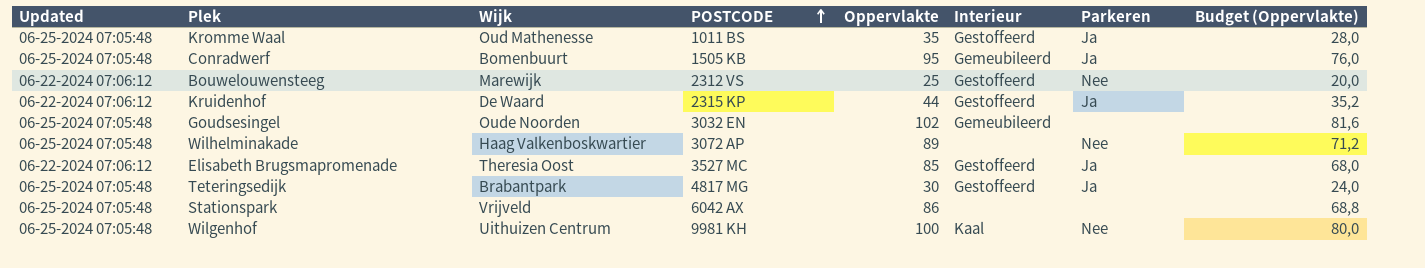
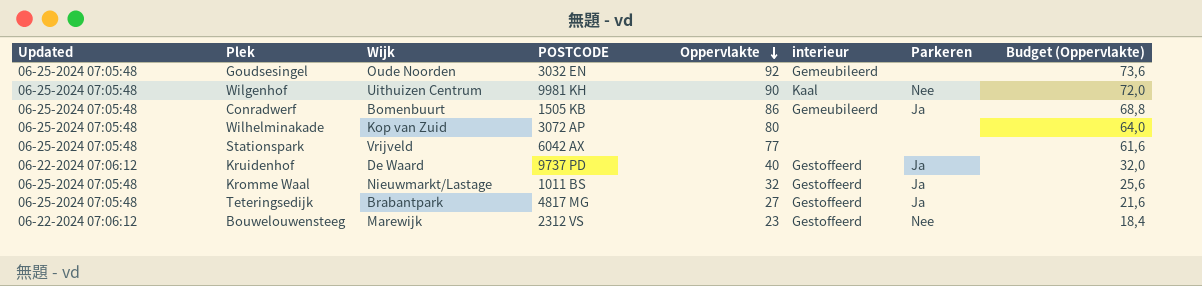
row order: POSTCODE ascending -> Oppervlakte descending
column name: Interieur -> interieur
row Elisabeth Brugsmapromenade: 06-22-2024 07:06:12 | Theresia Oost | 3527 MC | 85 | Gestoffeerd | Ja | 68,0 -> none
Goudsesingel | Oppervlakte: 102 -> 92
Goudsesingel | Budget (Oppervlakte): 81,6 -> 73,6
Wilgenhof | Oppervlakte: 100 -> 90
Wilgenhof | Budget (Oppervlakte): 80,0 -> 72,0
Conradwerf | Oppervlakte: 95 -> 86
Conradwerf | Budget (Oppervlakte): 76,0 -> 68,8
Wilhelminakade | Wijk: Haag Valkenboskwartier -> Kop van Zuid
Wilhelminakade | Oppervlakte: 89 -> 80
Wilhelminakade | Parkeren: Nee -> none
Wilhelminakade | Budget (Oppervlakte): 71,2 -> 64,0
Stationspark | Oppervlakte: 86 -> 77
Stationspark | Budget (Oppervlakte): 68,8 -> 61,6
Kruidenhof | POSTCODE: 2315 KP -> 9737 PD
Kruidenhof | Oppervlakte: 44 -> 40
Kruidenhof | Budget (Oppervlakte): 35,2 -> 32,0
Kromme Waal | Wijk: Oud Mathenesse -> Nieuwmarkt/Lastage
Kromme Waal | Oppervlakte: 35 -> 32
Kromme Waal | Budget (Oppervlakte): 28,0 -> 25,6
Teteringsedijk | Oppervlakte: 30 -> 27
Teteringsedijk | Budget (Oppervlakte): 24,0 -> 21,6
Bouwelouwensteeg | Oppervlakte: 25 -> 23
Bouwelouwensteeg | Budget (Oppervlakte): 20,0 -> 18,4

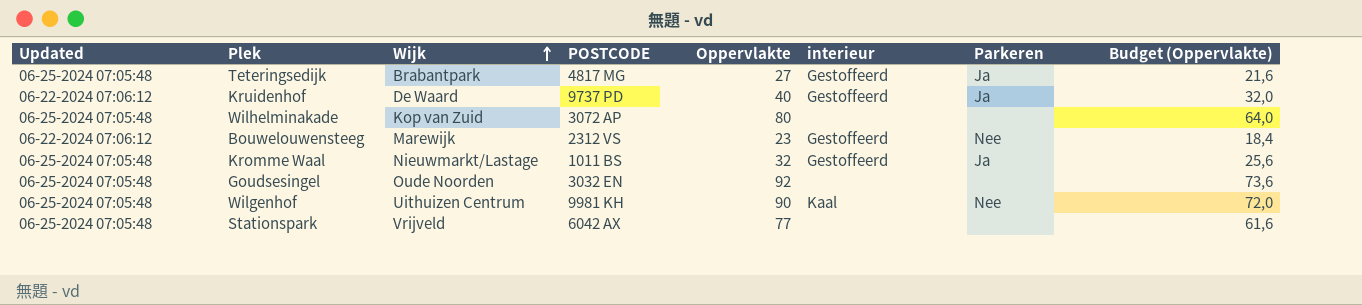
row order: Oppervlakte descending -> Wijk ascending
row Conradwerf: 06-25-2024 07:05:48 | Bomenbuurt | 1505 KB | 86 | Gemeubileerd | Ja | 68,8 -> none
Goudsesingel | interieur: Gemeubileerd -> none

